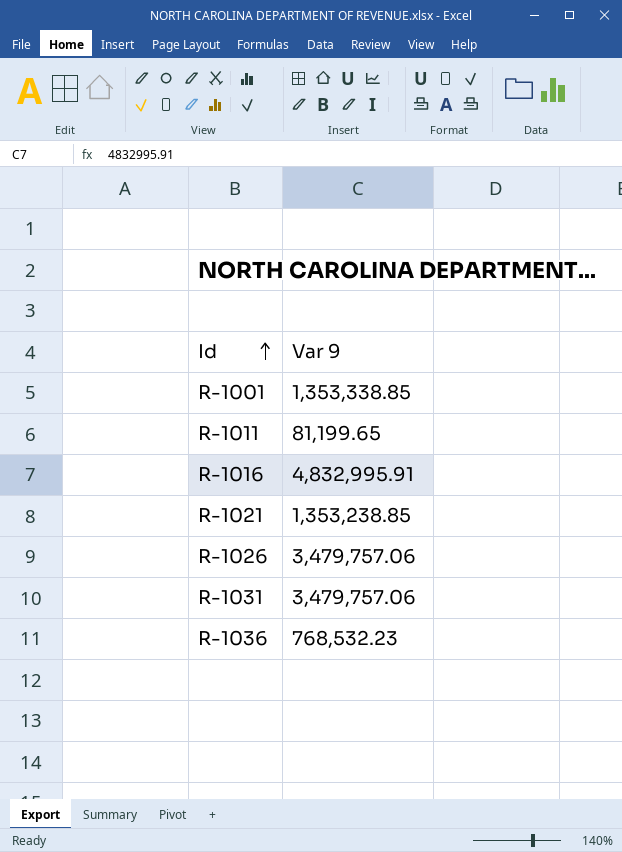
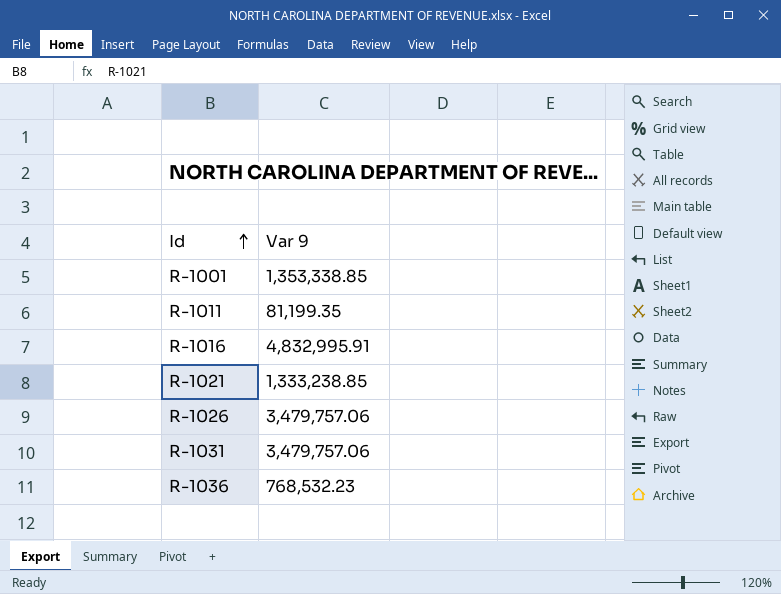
R-1011 | Var 9: 81,199.65 -> 81,199.35
R-1021 | Var 9: 1,353,238.85 -> 1,333,238.85

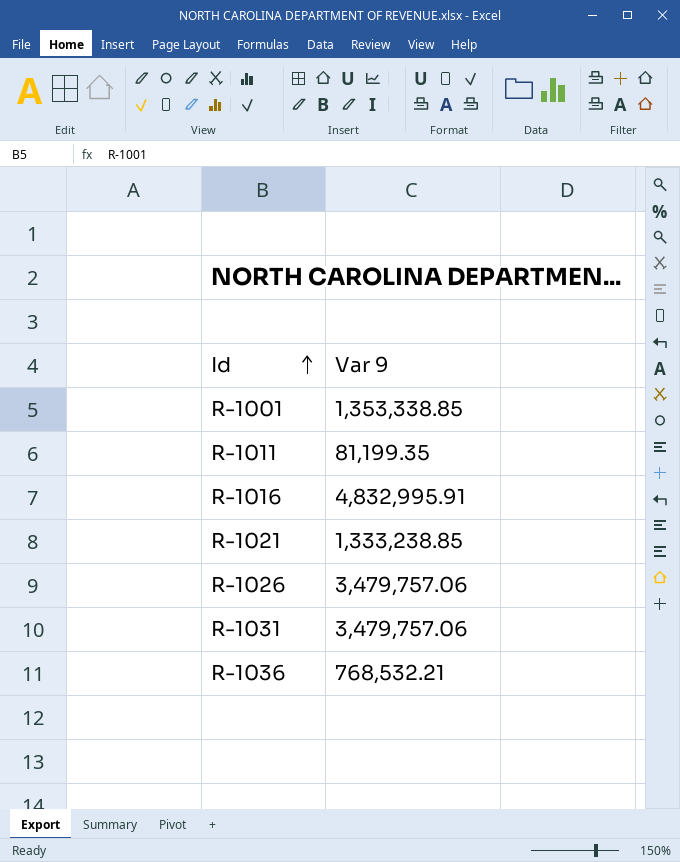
R-1036 | Var 9: 768,532.23 -> 768,532.21

